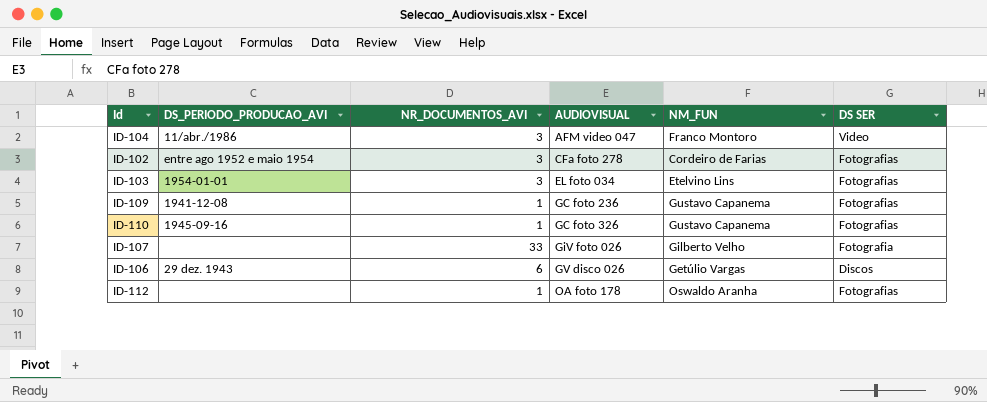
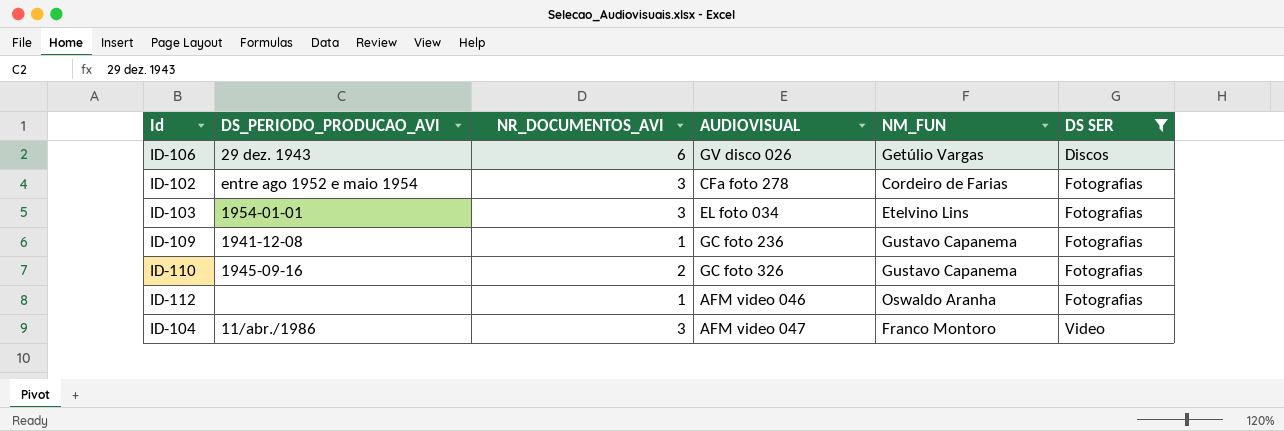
filter: none -> DS SER != Fotografia
row order: AUDIOVISUAL ascending -> DS SER ascending
ID-110 | NR_DOCUMENTOS_AVI: 1 -> 2
ID-112 | AUDIOVISUAL: OA foto 178 -> AFM video 046

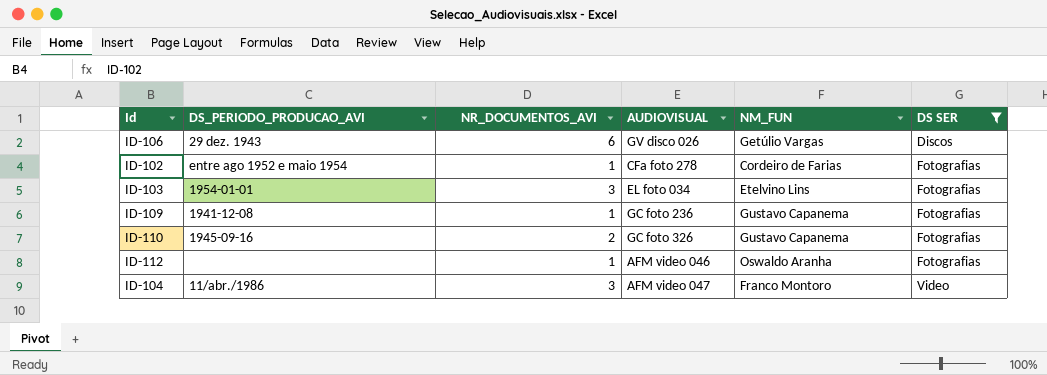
ID-102 | NR_DOCUMENTOS_AVI: 3 -> 1

